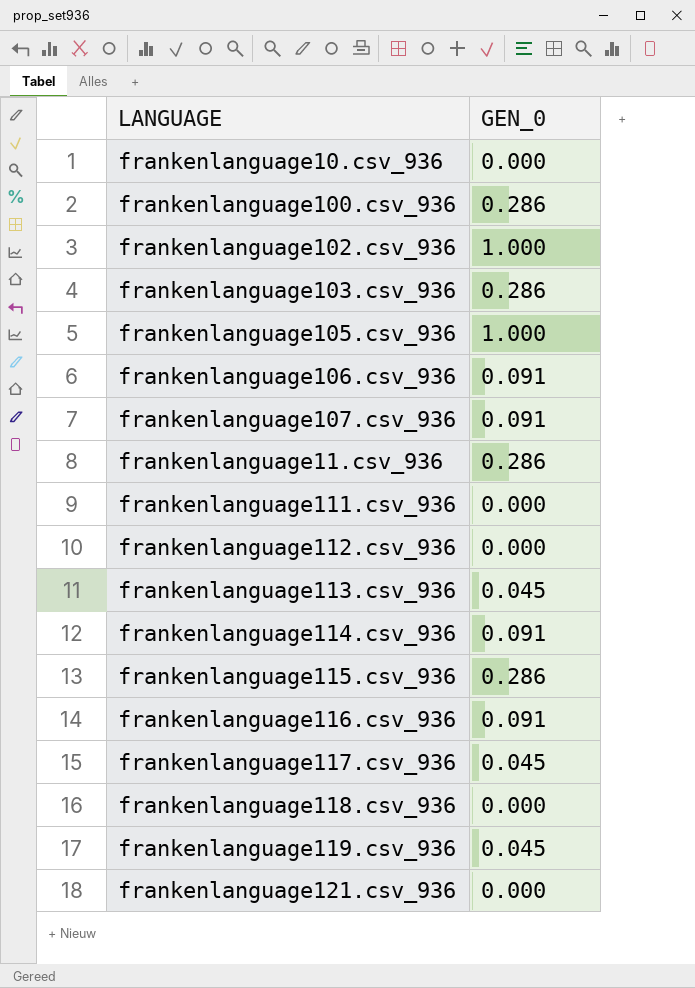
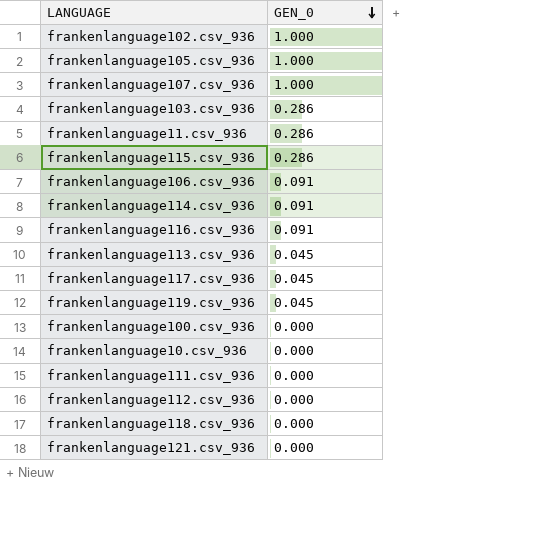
row order: none -> GEN_0 descending
frankenlanguage107.csv_936 | GEN_0: 0.091 -> 1.000
frankenlanguage100.csv_936 | GEN_0: 0.286 -> 0.000

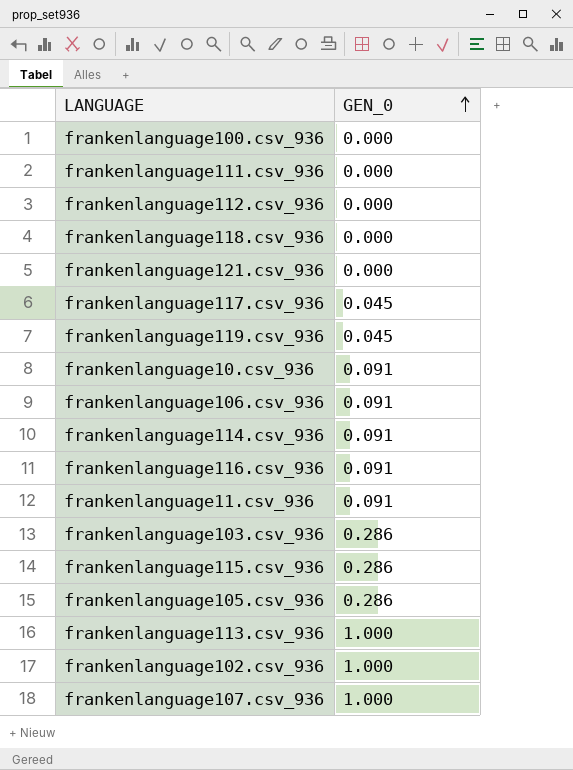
row order: GEN_0 descending -> GEN_0 ascending
frankenlanguage10.csv_936 | GEN_0: 0.000 -> 0.091
frankenlanguage11.csv_936 | GEN_0: 0.286 -> 0.091
frankenlanguage105.csv_936 | GEN_0: 1.000 -> 0.286
frankenlanguage113.csv_936 | GEN_0: 0.045 -> 1.000

